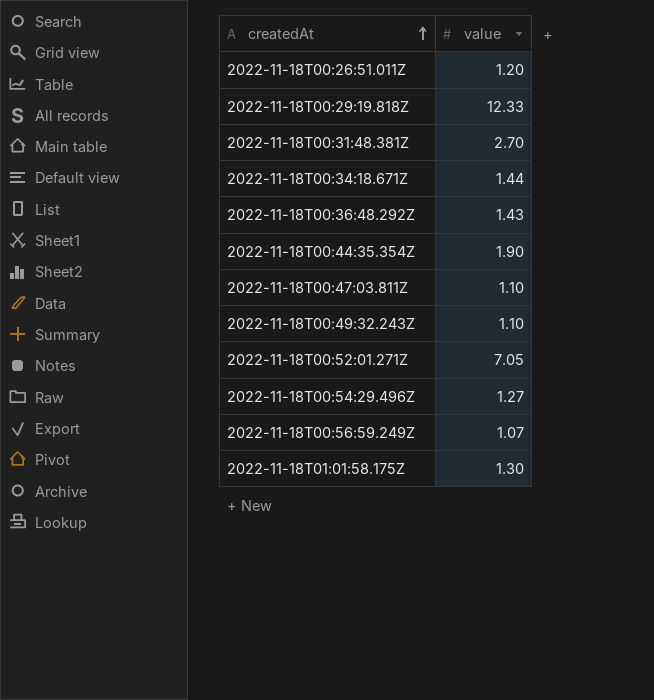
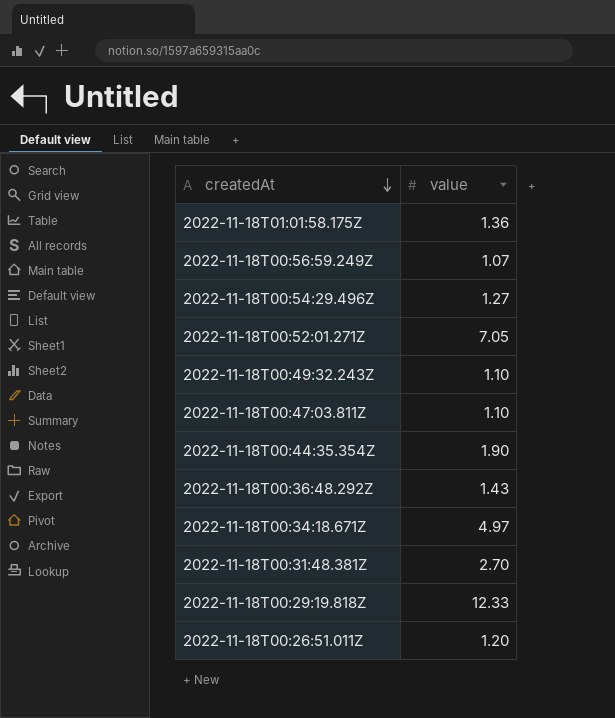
row order: createdAt ascending -> createdAt descending
2022-11-18T01:01:58.175Z | value: 1.30 -> 1.36
2022-11-18T00:34:18.671Z | value: 1.44 -> 4.97

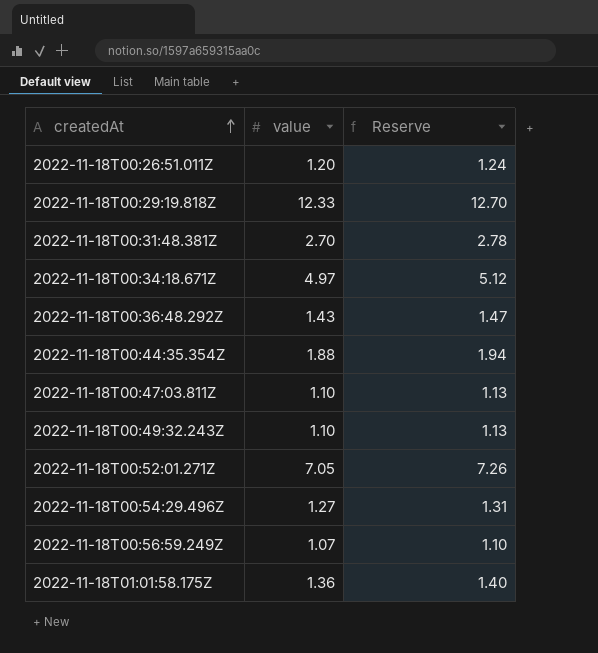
row order: createdAt descending -> createdAt ascending
column Reserve | formula: none -> [value] * 1.03
2022-11-18T00:44:35.354Z | value: 1.90 -> 1.88

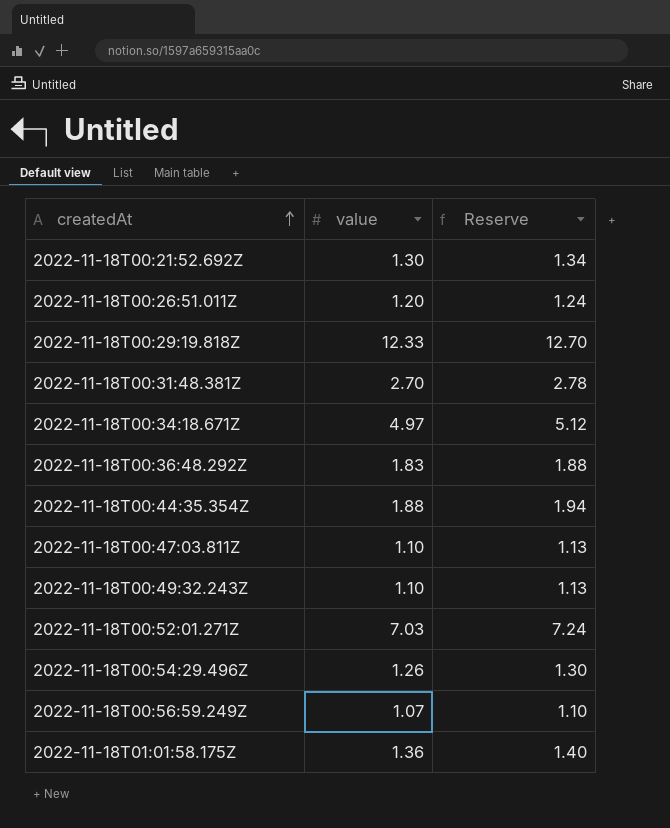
row 2022-11-18T00:21:52.692Z: none -> 1.30 | 1.34
2022-11-18T00:36:48.292Z | value: 1.43 -> 1.83
2022-11-18T00:36:48.292Z | Reserve: 1.47 -> 1.88
2022-11-18T00:52:01.271Z | value: 7.05 -> 7.03
2022-11-18T00:52:01.271Z | Reserve: 7.26 -> 7.24
2022-11-18T00:54:29.496Z | value: 1.27 -> 1.26
2022-11-18T00:54:29.496Z | Reserve: 1.31 -> 1.30

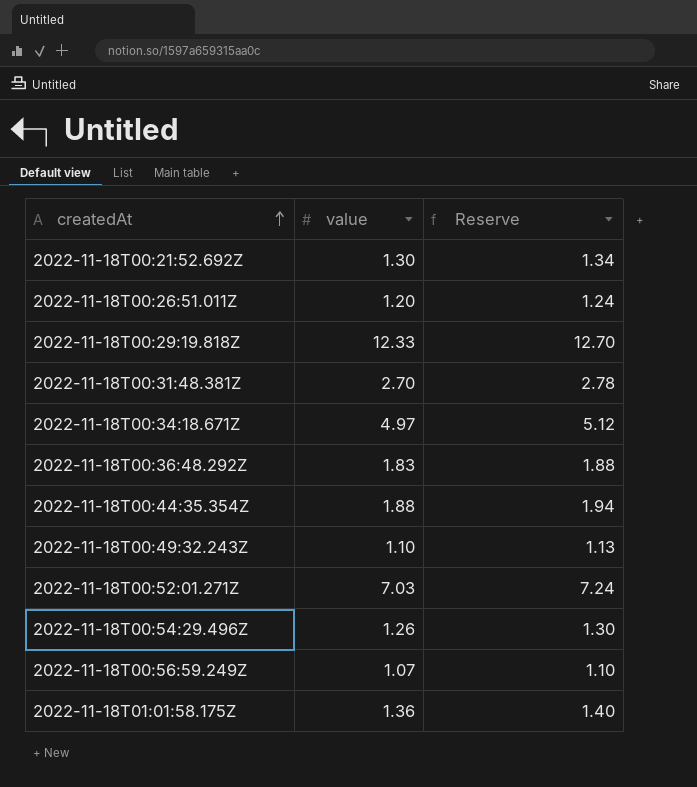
row 2022-11-18T00:47:03.811Z: 1.10 | 1.13 -> none

